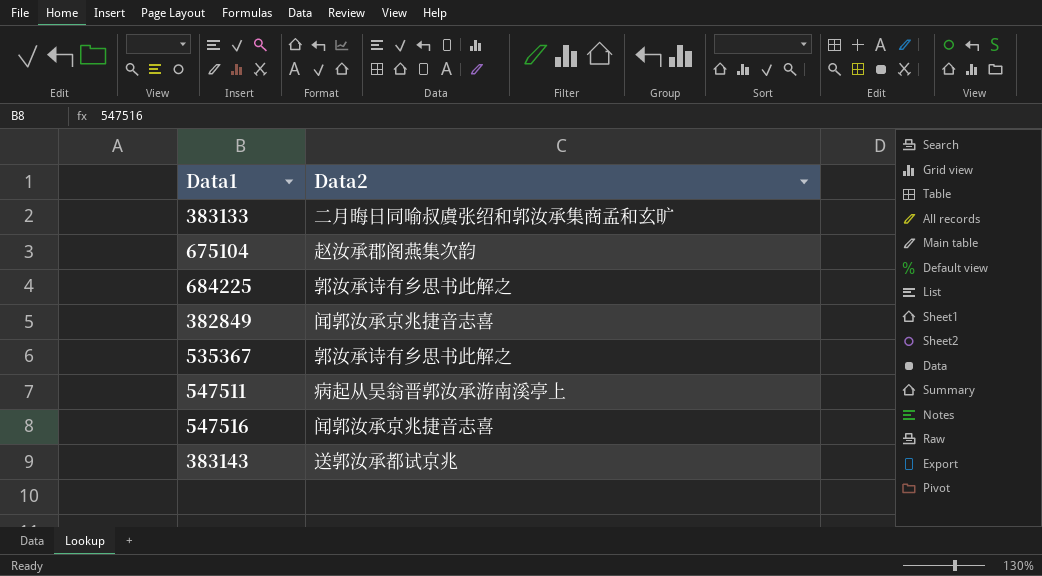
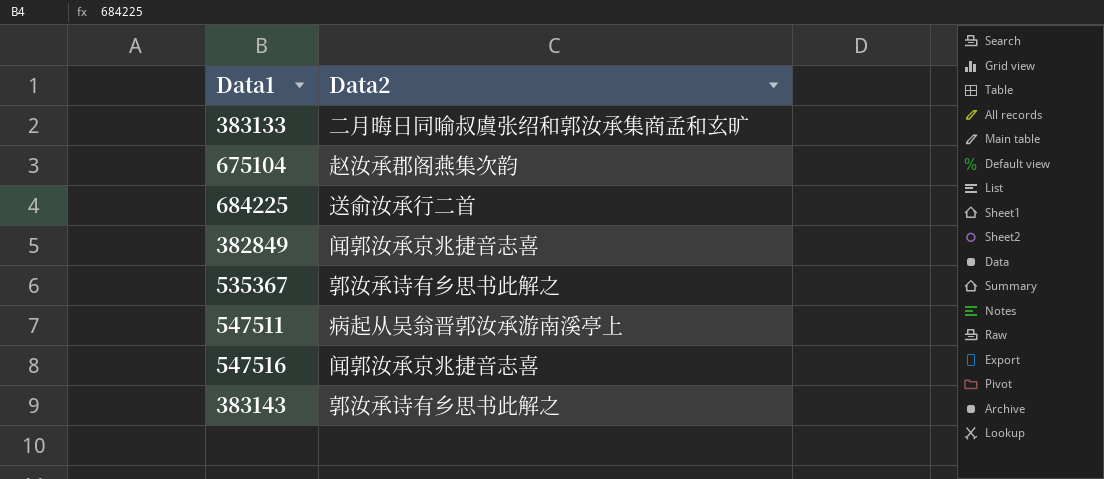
684225 | Data2: 郭汝承诗有乡思书此解之 -> 送俞汝承行二首
383143 | Data2: 送郭汝承都试京兆 -> 郭汝承诗有乡思书此解之

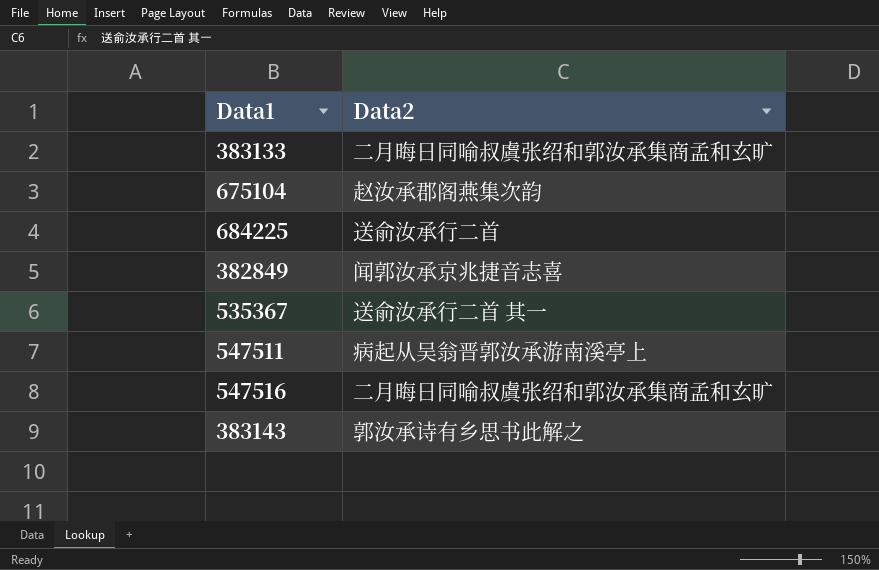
535367 | Data2: 郭汝承诗有乡思书此解之 -> 送俞汝承行二首 其一
547516 | Data2: 闻郭汝承京兆捷音志喜 -> 二月晦日同喻叔虞张绍和郭汝承集商孟和玄旷

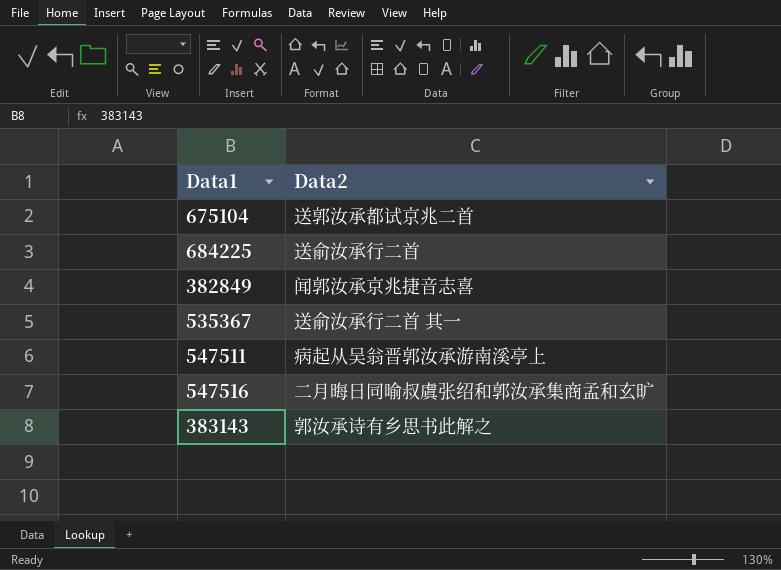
row 383133: 二月晦日同喻叔虞张绍和郭汝承集商孟和玄旷 -> none
675104 | Data2: 赵汝承郡阁燕集次韵 -> 送郭汝承都试京兆二首

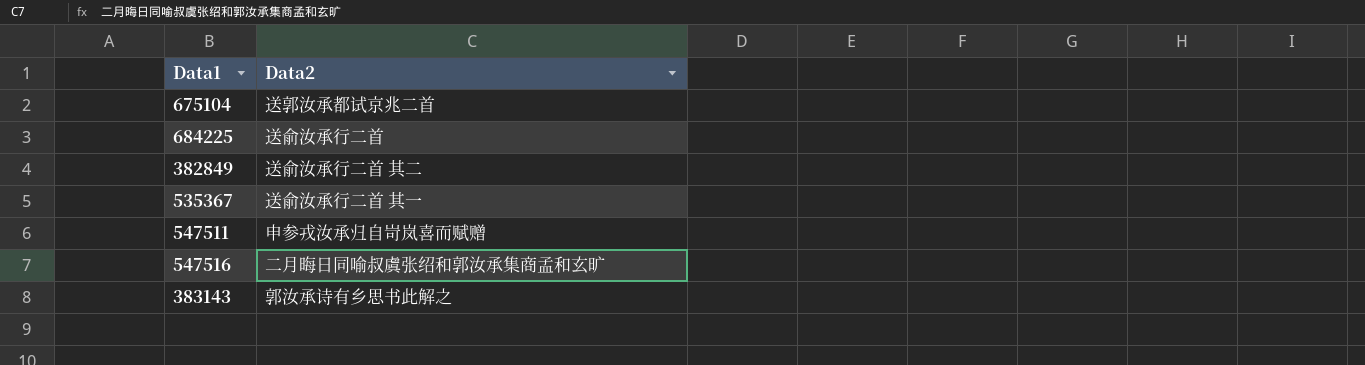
382849 | Data2: 闻郭汝承京兆捷音志喜 -> 送俞汝承行二首 其二
547511 | Data2: 病起从吴翁晋郭汝承游南溪亭上 -> 申参戎汝承归自岢岚喜而赋赠

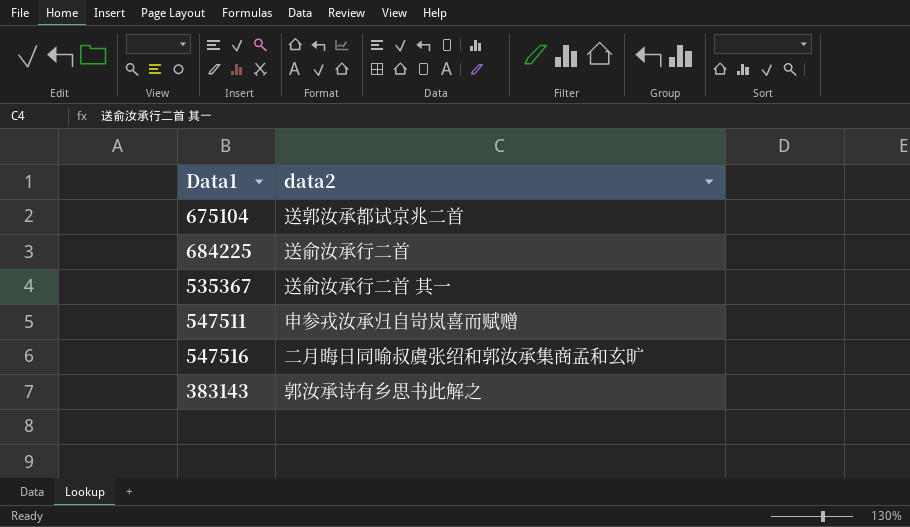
column name: Data2 -> data2
row 382849: 送俞汝承行二首 其二 -> none

